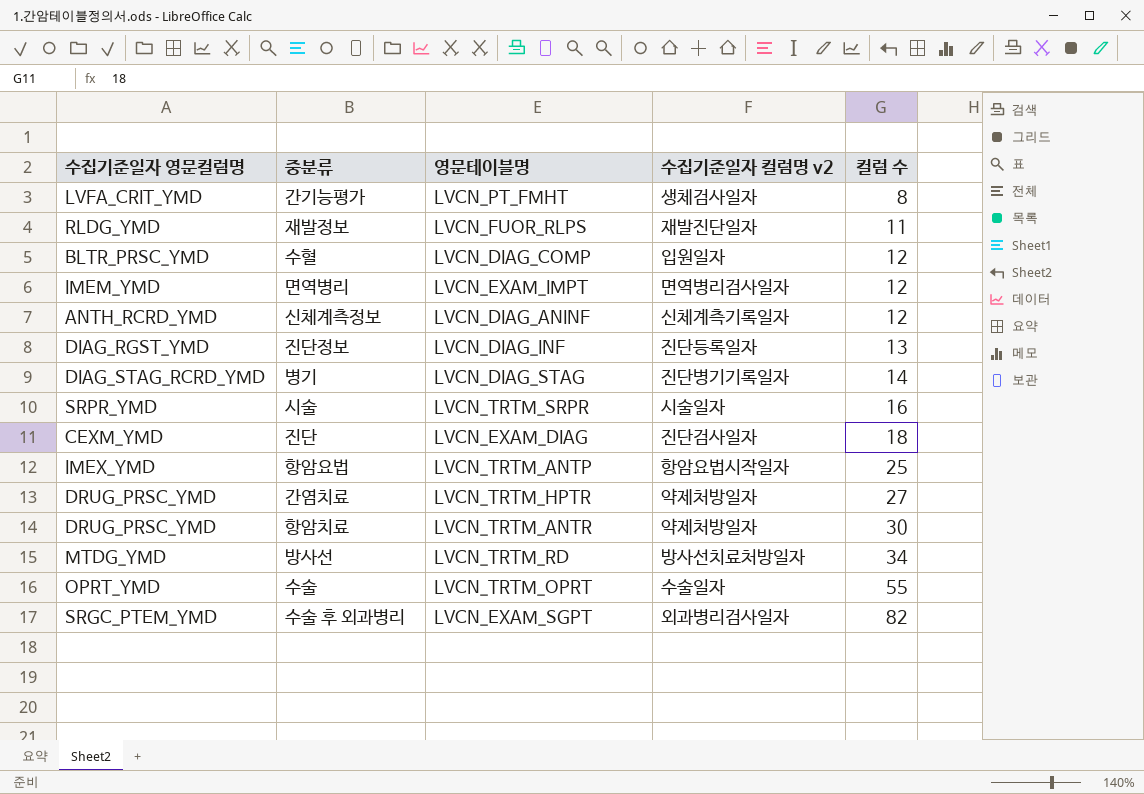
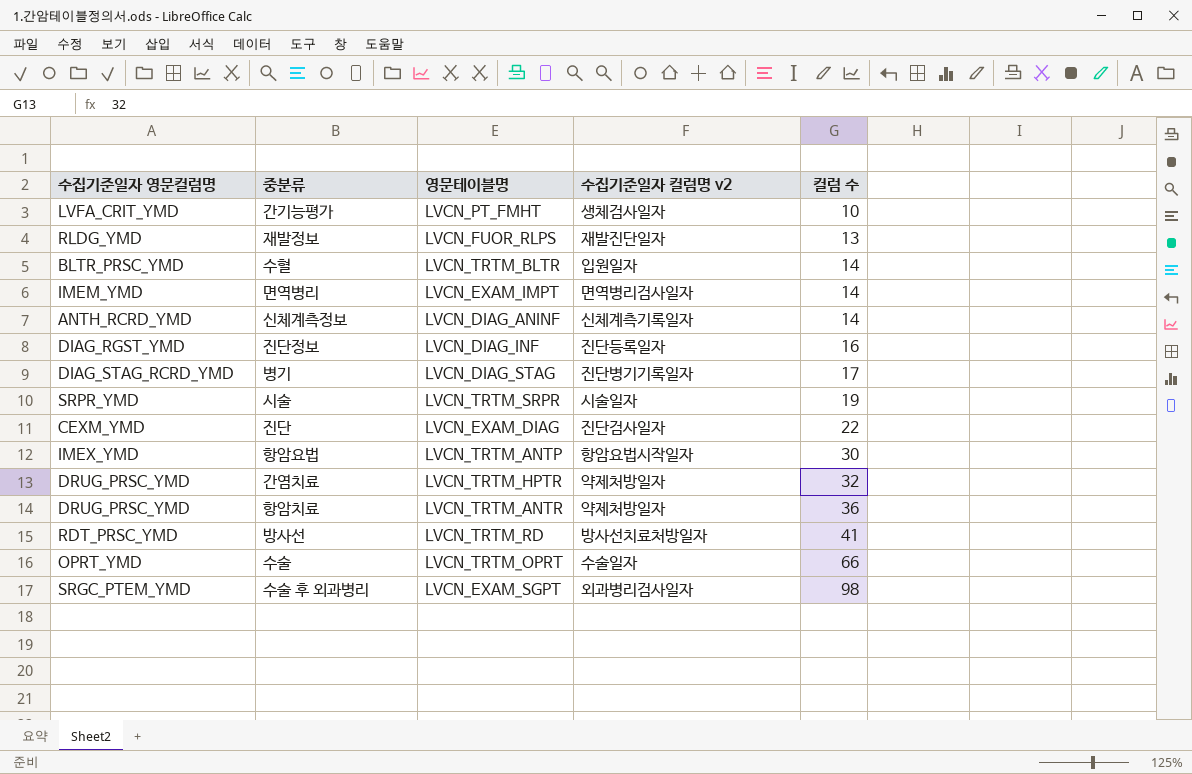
간기능평가 | 컬럼 수: 8 -> 10
재발정보 | 컬럼 수: 11 -> 13
수혈 | 영문테이블명: LVCN_DIAG_COMP -> LVCN_TRTM_BLTR
수혈 | 컬럼 수: 12 -> 14
면역병리 | 컬럼 수: 12 -> 14
신체계측정보 | 컬럼 수: 12 -> 14
진단정보 | 컬럼 수: 13 -> 16
병기 | 컬럼 수: 14 -> 17
시술 | 컬럼 수: 16 -> 19
진단 | 컬럼 수: 18 -> 22
항암요법 | 컬럼 수: 25 -> 30
간염치료 | 컬럼 수: 27 -> 32
항암치료 | 컬럼 수: 30 -> 36
방사선 | 수집기준일자 영문컬럼명: MTDG_YMD -> RDT_PRSC_YMD
방사선 | 컬럼 수: 34 -> 41
수술 | 컬럼 수: 55 -> 66
수술 후 외과병리 | 컬럼 수: 82 -> 98

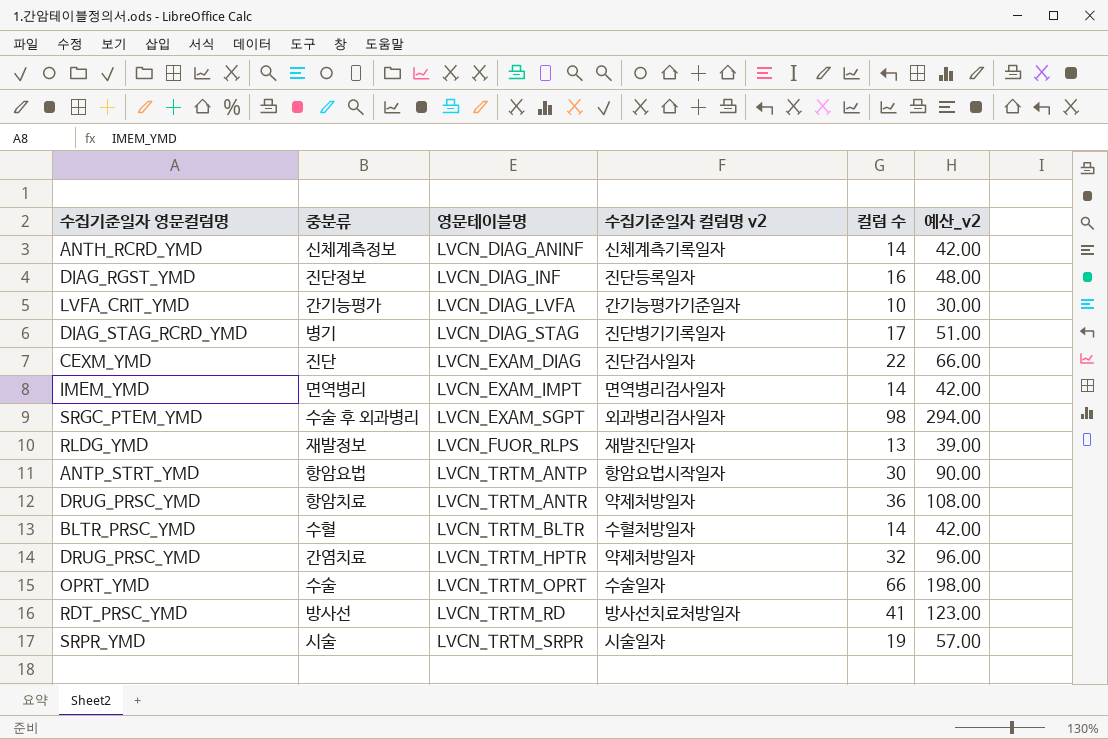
row order: 컬럼 수 ascending -> 영문테이블명 ascending
column 예산_v2 | formula: none -> [컬럼 수] * 3
간기능평가 | 영문테이블명: LVCN_PT_FMHT -> LVCN_DIAG_LVFA
간기능평가 | 수집기준일자 컬럼명 v2: 생체검사일자 -> 간기능평가기준일자
항암요법 | 수집기준일자 영문컬럼명: IMEX_YMD -> ANTP_STRT_YMD
수혈 | 수집기준일자 컬럼명 v2: 입원일자 -> 수혈처방일자

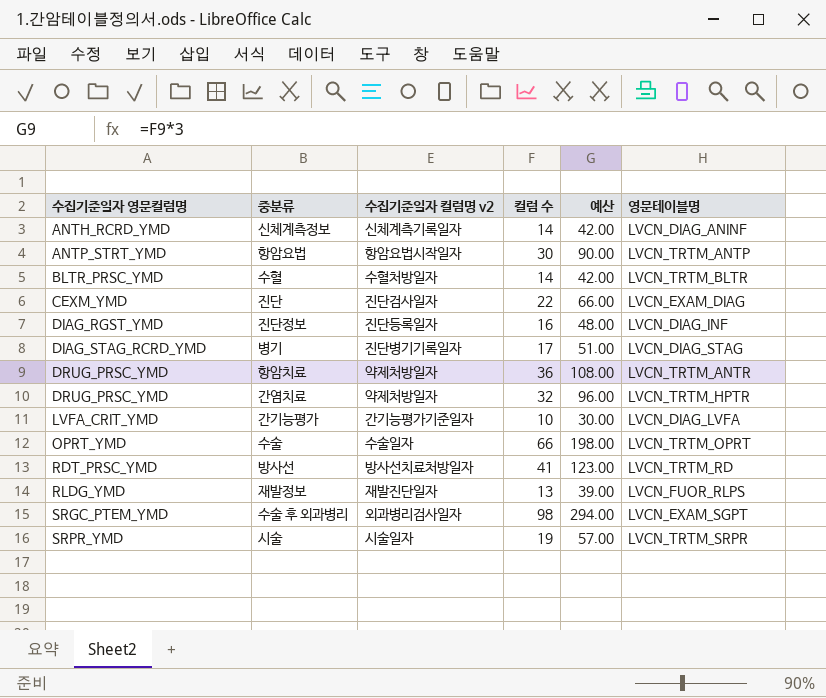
row order: 영문테이블명 ascending -> 수집기준일자 영문컬럼명 ascending
column name: 예산_v2 -> 예산
column 영문테이블명 | position: 3 -> 6
row 면역병리: IMEM_YMD | LVCN_EXAM_IMPT | 면역병리검사일자 | 14 | 42.00 -> none

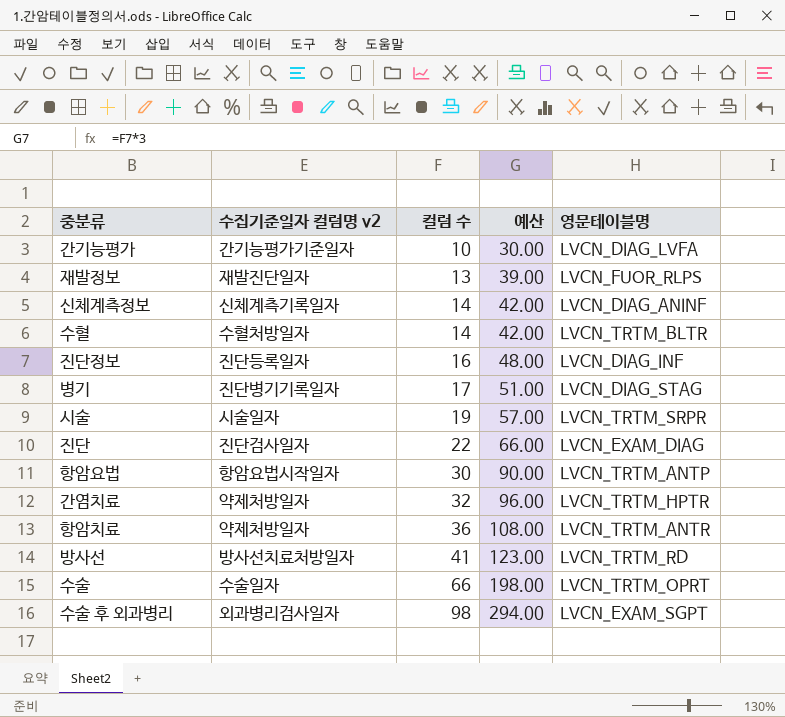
row order: 수집기준일자 영문컬럼명 ascending -> 컬럼 수 ascending
column 수집기준일자 영문컬럼명 | position: 1 -> none

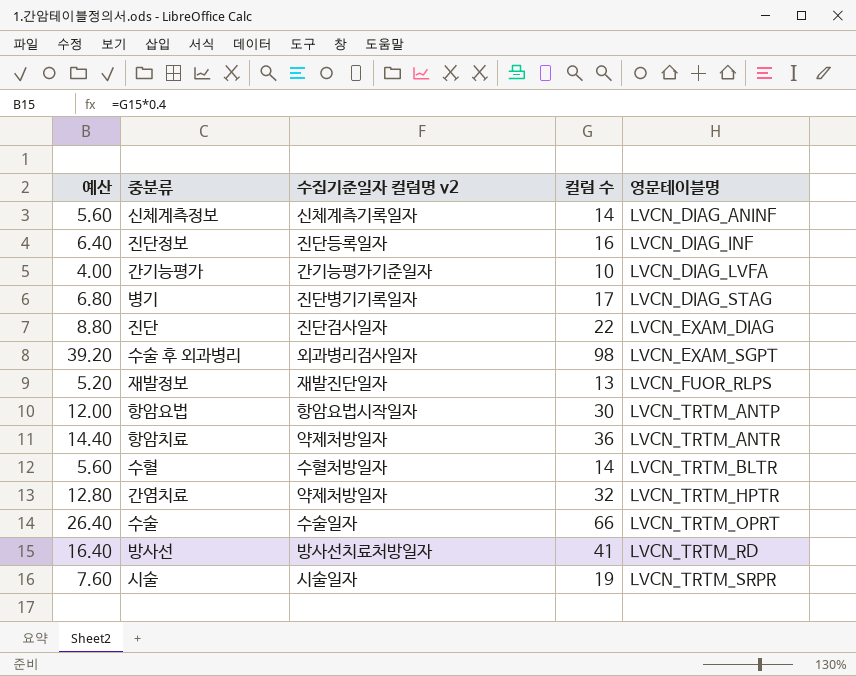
row order: 컬럼 수 ascending -> 영문테이블명 ascending
column 예산 | formula: [컬럼 수] * 3 -> [컬럼 수] * 0.4
column 예산 | position: 4 -> 1

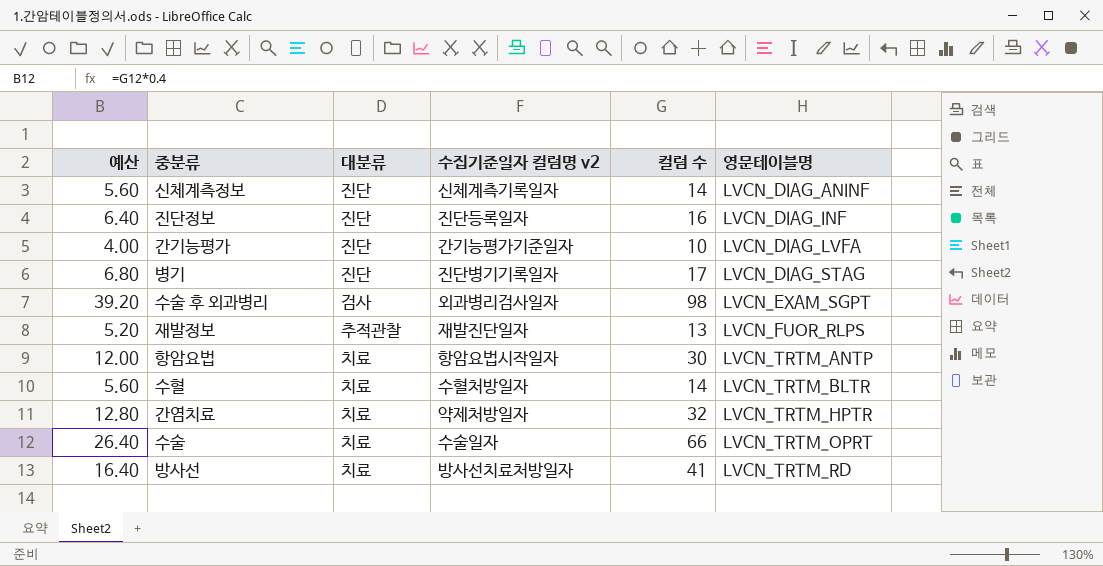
column 대분류 | position: none -> 3
row 진단: 8.80 | 진단검사일자 | 22 | LVCN_EXAM_DIAG -> none
row 항암치료: 14.40 | 약제처방일자 | 36 | LVCN_TRTM_ANTR -> none
row 시술: 7.60 | 시술일자 | 19 | LVCN_TRTM_SRPR -> none

